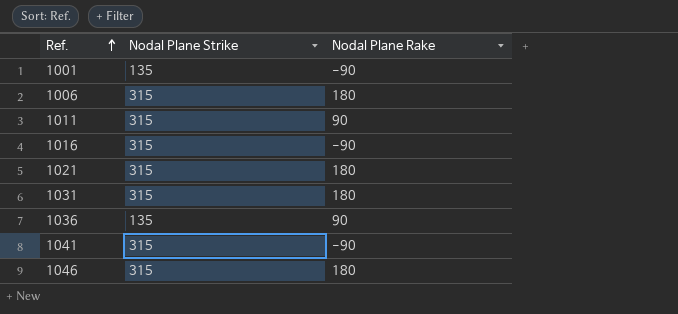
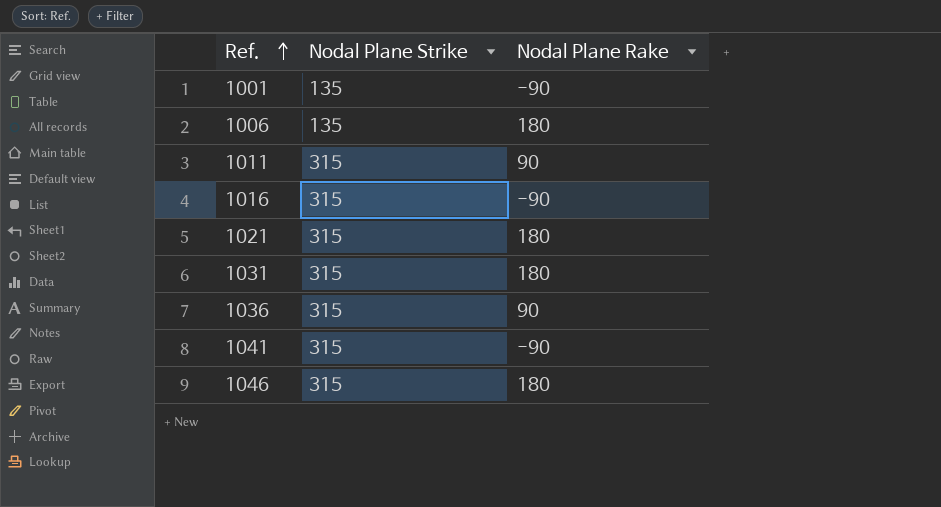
1006 | Nodal Plane Strike: 315 -> 135
1036 | Nodal Plane Strike: 135 -> 315

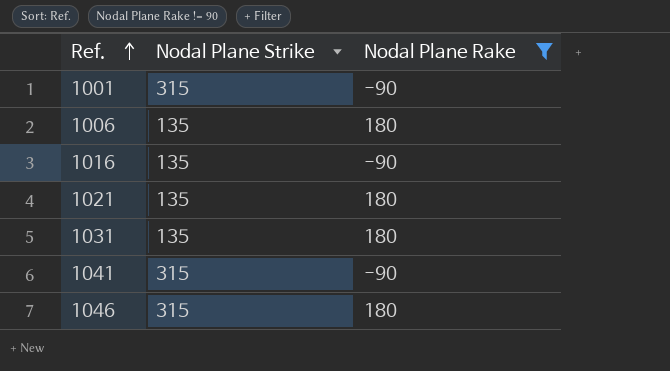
filter: none -> Nodal Plane Rake != 90
1001 | Nodal Plane Strike: 135 -> 315
1016 | Nodal Plane Strike: 315 -> 135
1021 | Nodal Plane Strike: 315 -> 135
1031 | Nodal Plane Strike: 315 -> 135

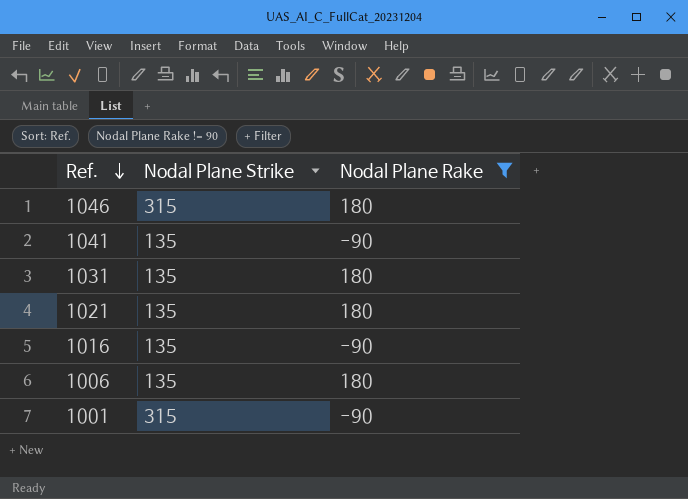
row order: Ref. ascending -> Ref. descending
1041 | Nodal Plane Strike: 315 -> 135

